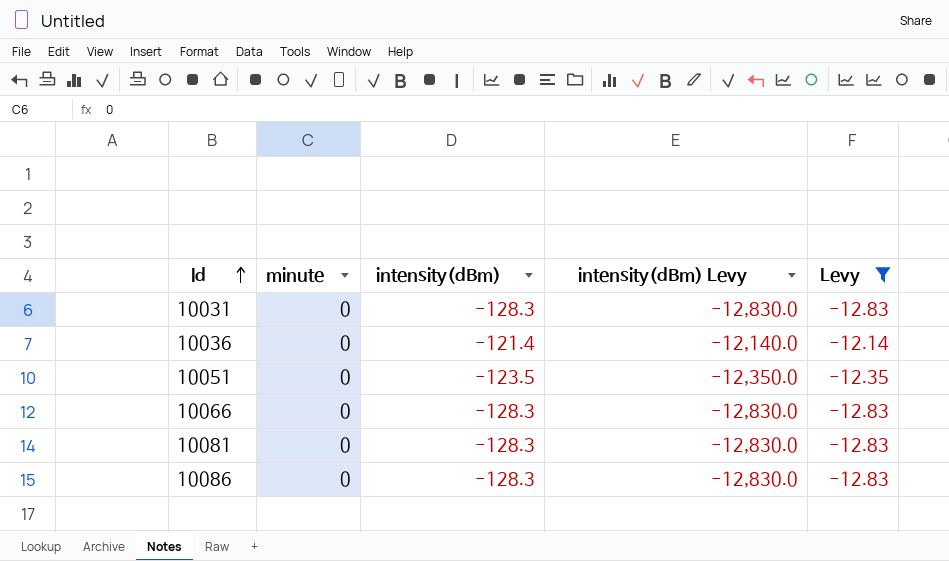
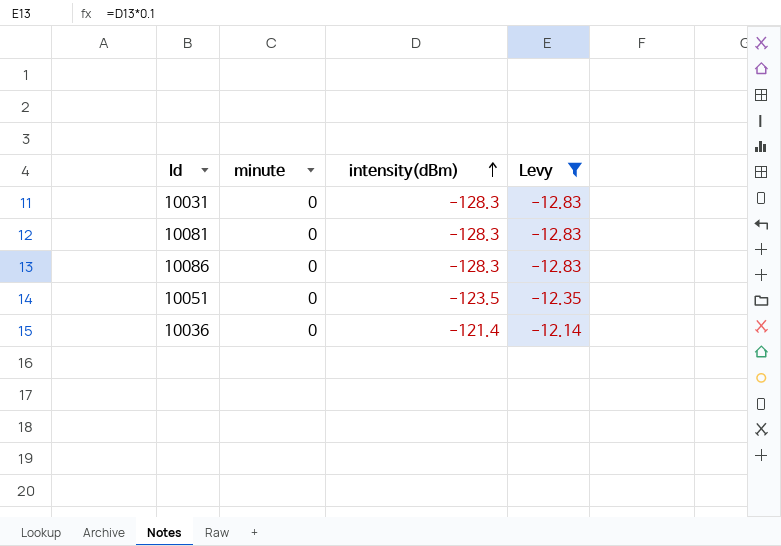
row order: Id ascending -> intensity(dBm) ascending
column intensity(dBm) Levy | formula: [intensity(dBm)] * 100 -> none
row 10066: 0 | -128.3 | -12,830.0 | -12.83 -> none

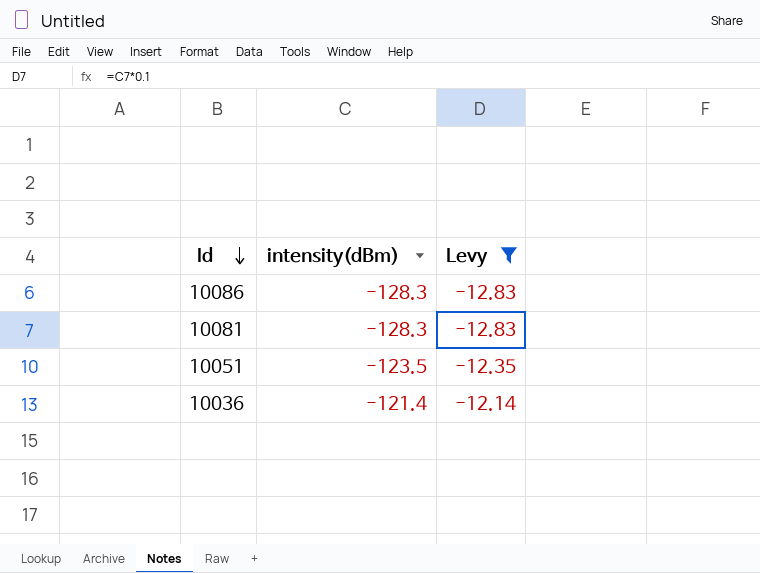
row order: intensity(dBm) ascending -> Id descending
column minute | position: 2 -> none
row 10031: 0 | -128.3 | -12.83 -> none

